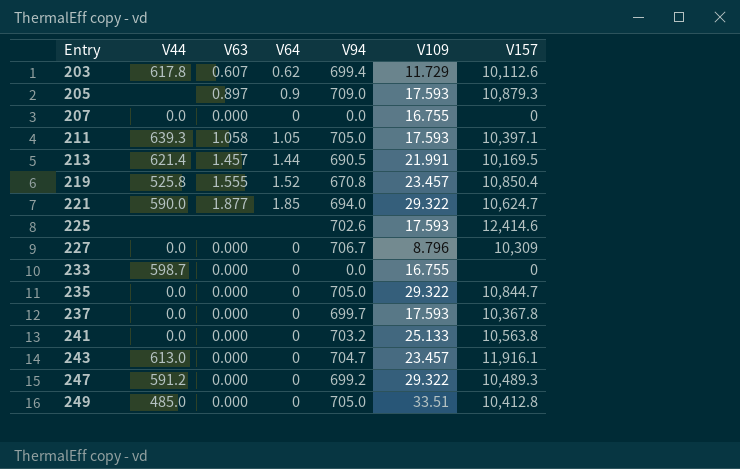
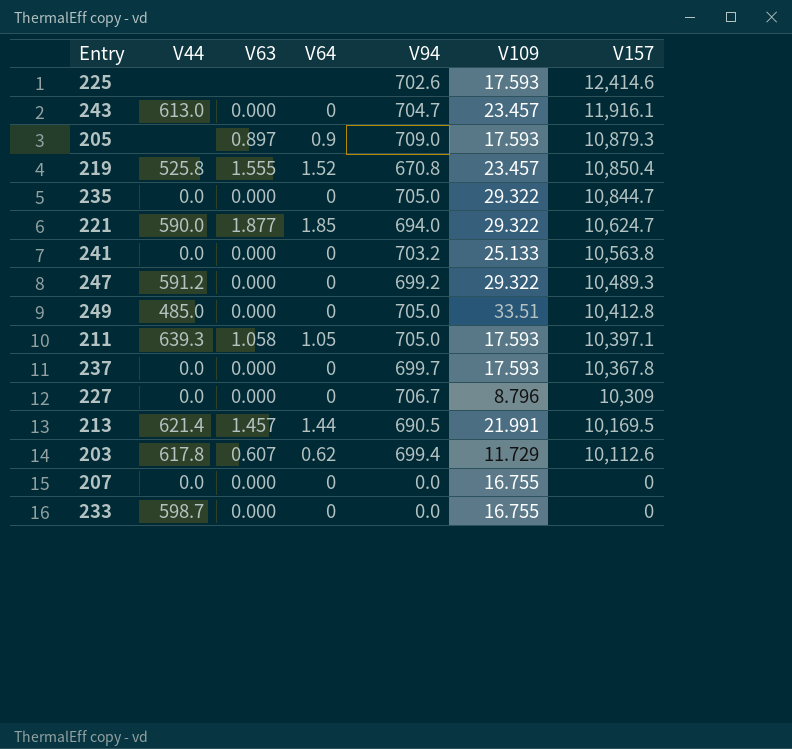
row order: Entry ascending -> V157 descending

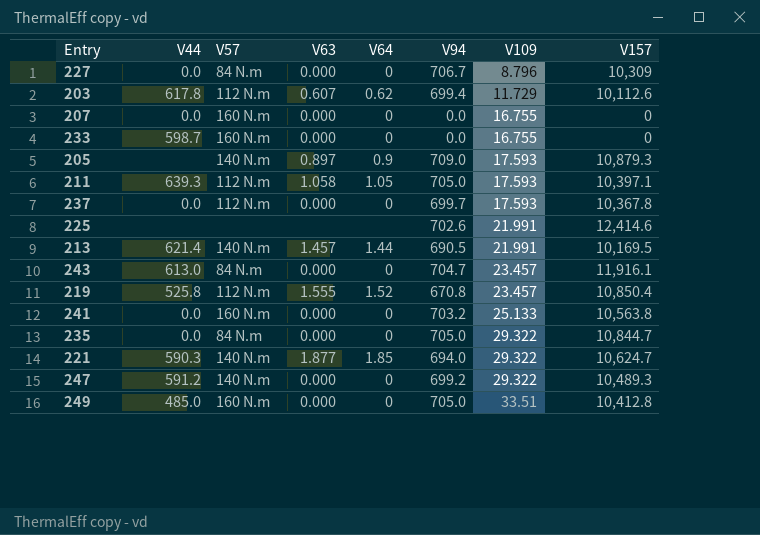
row order: V157 descending -> V109 ascending
column V57 | position: none -> 3
225 | V109: 17.593 -> 21.991
221 | V44: 590.0 -> 590.3

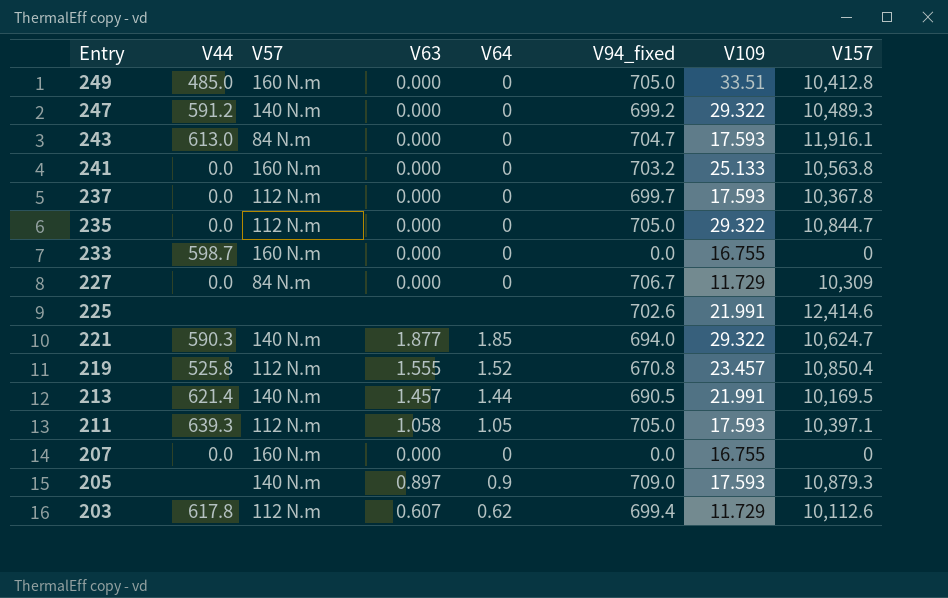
row order: V109 ascending -> Entry descending
column name: V94 -> V94_fixed
243 | V109: 23.457 -> 17.593
235 | V57: 84 N.m -> 112 N.m
227 | V109: 8.796 -> 11.729

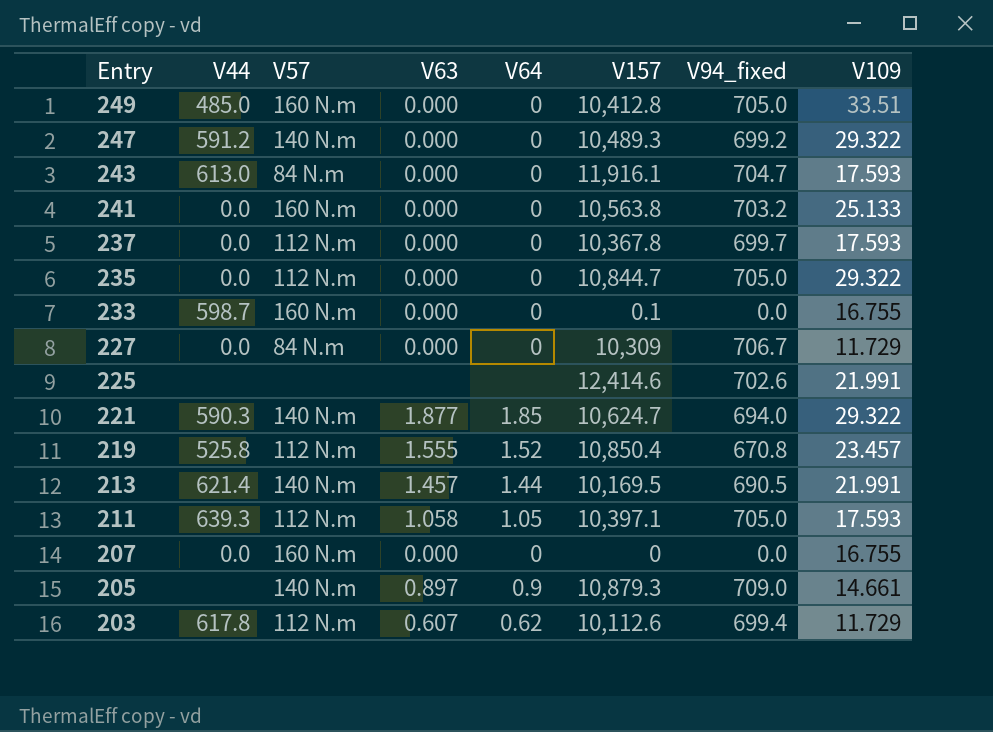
column V157 | position: 8 -> 6
233 | V157: 0 -> 0.1
205 | V109: 17.593 -> 14.661

